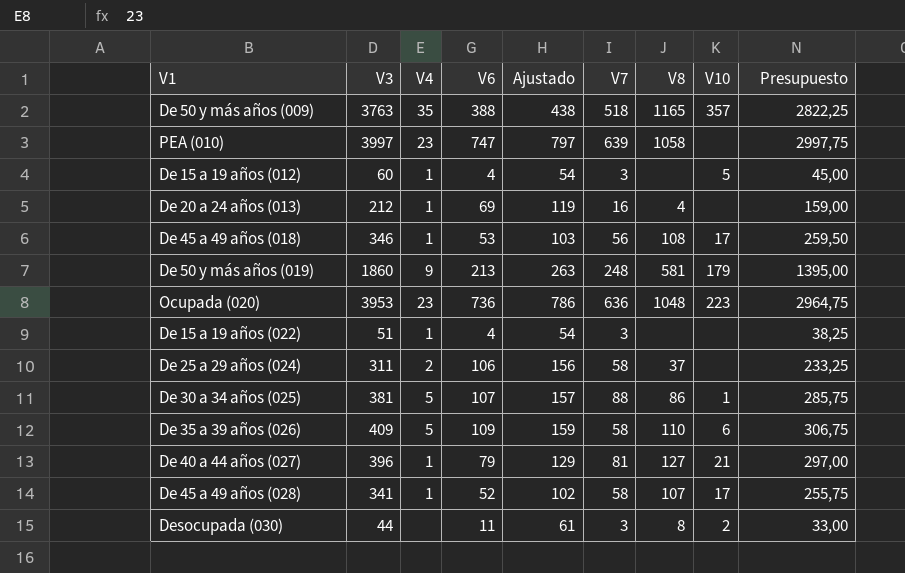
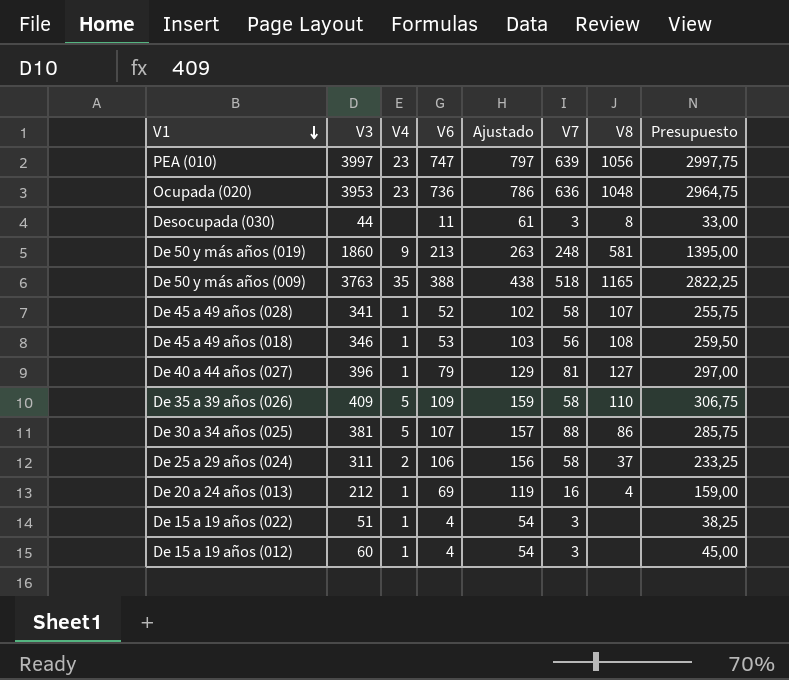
row order: none -> V1 descending
column V10 | position: 8 -> none
PEA (010) | V8: 1058 -> 1056

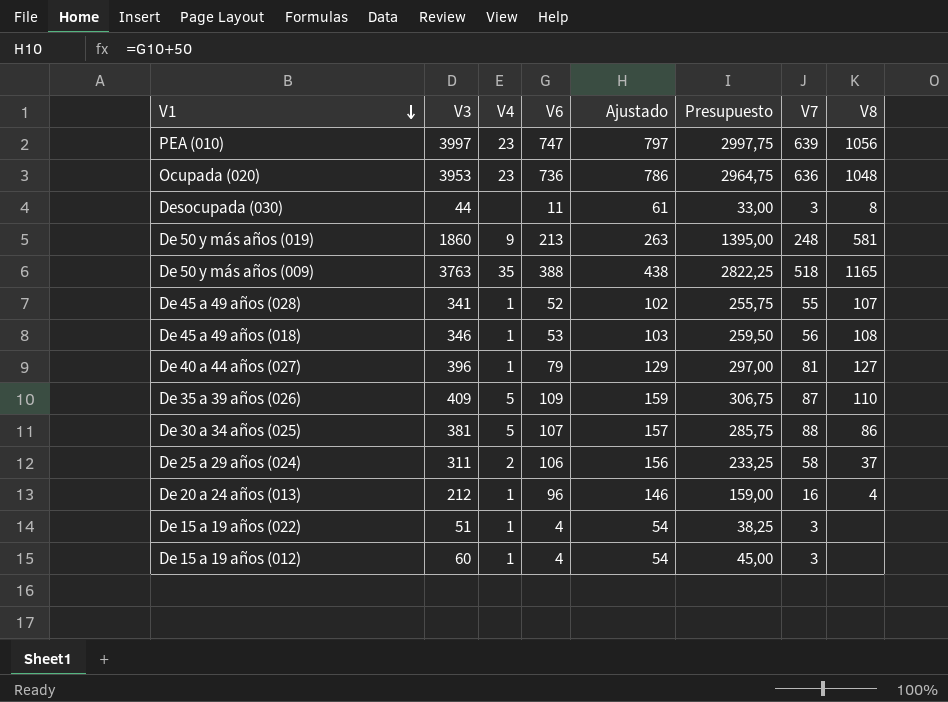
column Presupuesto | position: 8 -> 6
De 45 a 49 años (028) | V7: 58 -> 55
De 35 a 39 años (026) | V7: 58 -> 87
De 20 a 24 años (013) | V6: 69 -> 96
De 20 a 24 años (013) | Ajustado: 119 -> 146

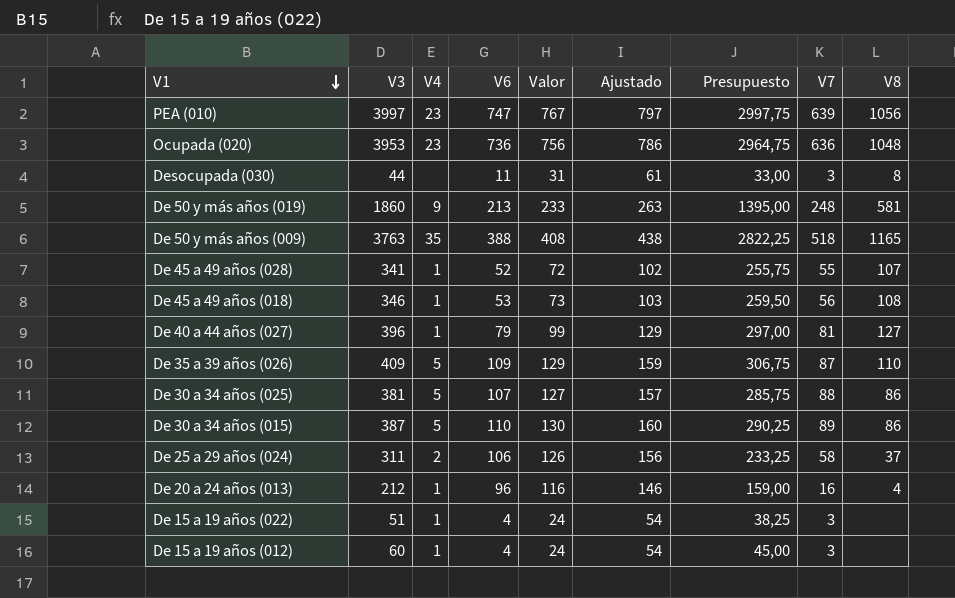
column Valor | formula: none -> [V6] + 20
row De 30 a 34 años (015): none -> 387 | 5 | 110 | 130 | 160 | 290,25 | 89 | 86

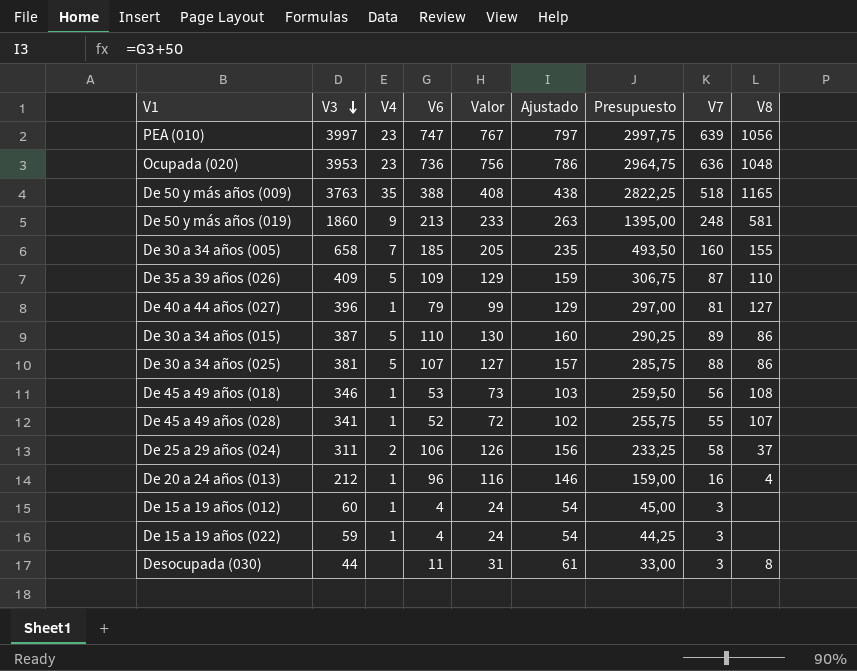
row order: V1 descending -> V3 descending
row De 30 a 34 años (005): none -> 658 | 7 | 185 | 205 | 235 | 493,50 | 160 | 155
De 15 a 19 años (022) | V3: 51 -> 59
De 15 a 19 años (022) | Presupuesto: 38,25 -> 44,25

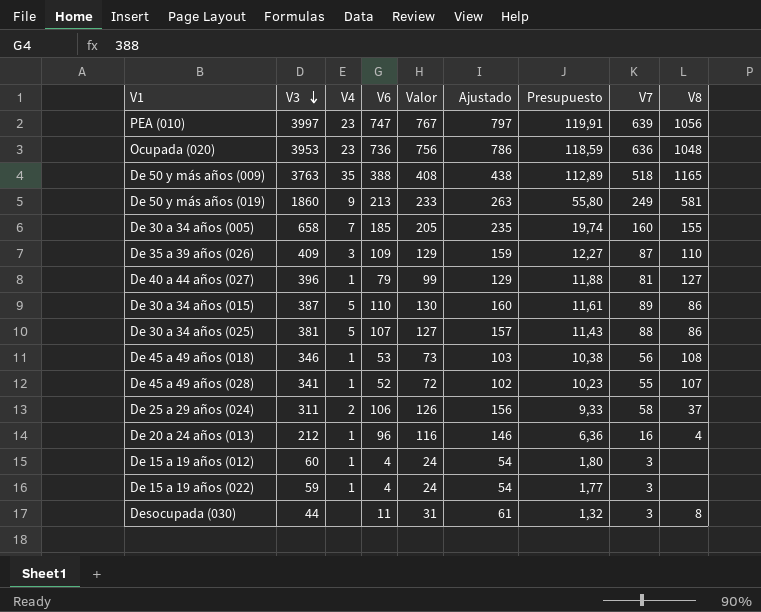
column Presupuesto | formula: [V3] * 0,75 -> [V3] * 0,03
De 50 y más años (019) | V7: 248 -> 249
De 35 a 39 años (026) | V4: 5 -> 3

